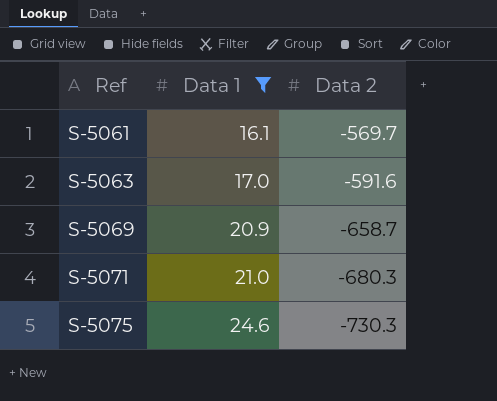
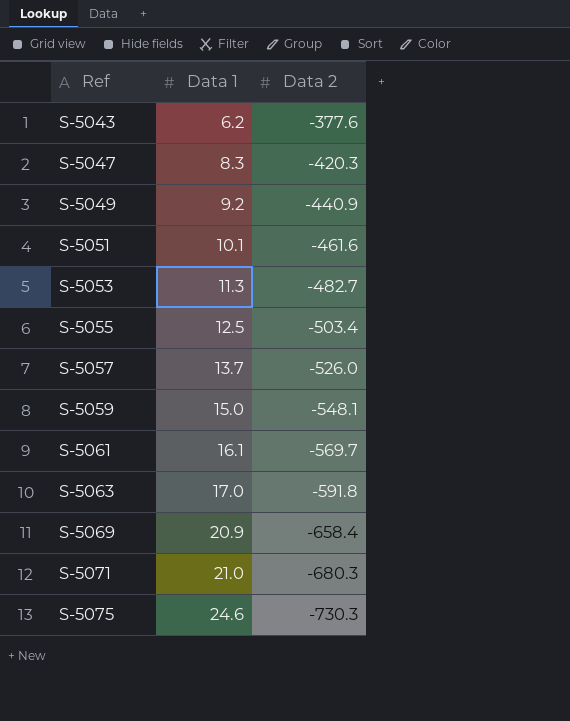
filter: Data 1 >= 16.1 -> none
S-5063 | Data 2: -591.6 -> -591.8
S-5069 | Data 2: -658.7 -> -658.4

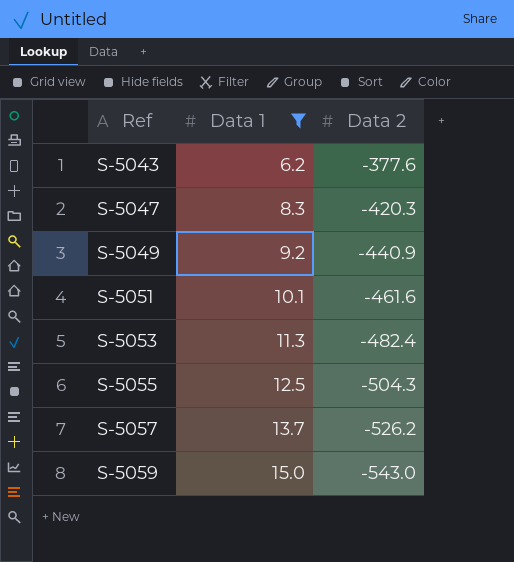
filter: none -> Data 1 <= 15.0
S-5053 | Data 2: -482.7 -> -482.4
S-5055 | Data 2: -503.4 -> -504.3
S-5057 | Data 2: -526.0 -> -526.2
S-5059 | Data 2: -548.1 -> -543.0

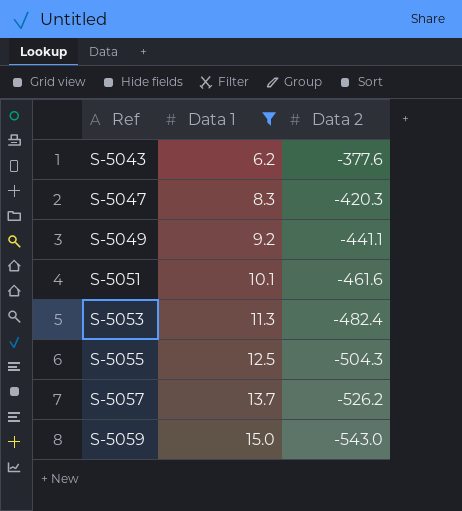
S-5049 | Data 2: -440.9 -> -441.1

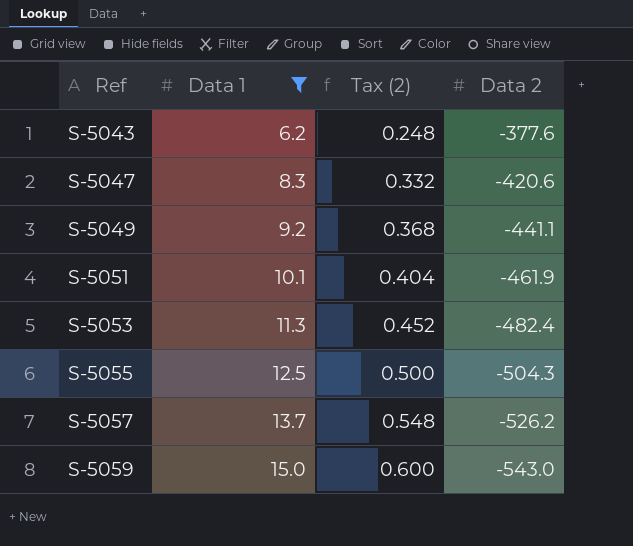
column Tax (2) | formula: none -> [Data 1] * 0.04
S-5047 | Data 2: -420.3 -> -420.6
S-5051 | Data 2: -461.6 -> -461.9

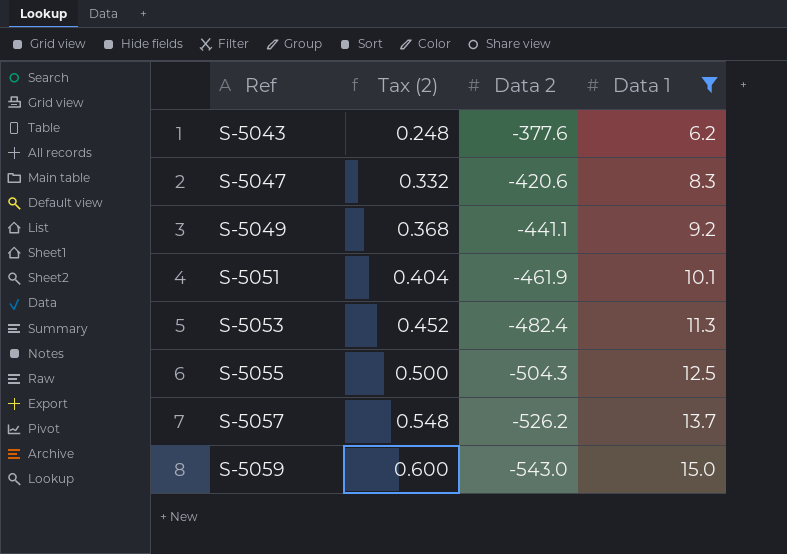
column Data 1 | position: 2 -> 4

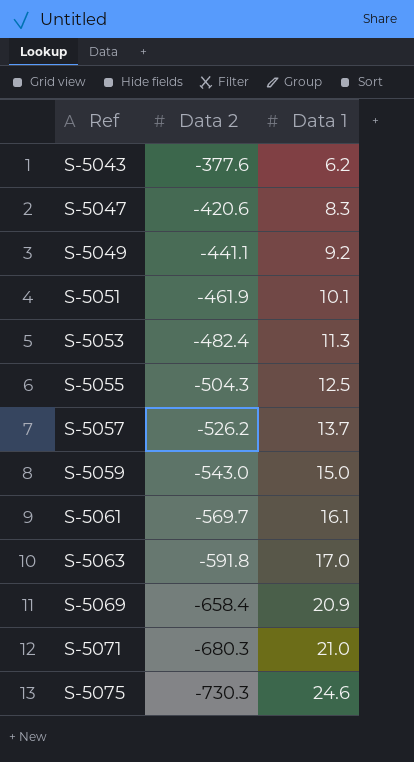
filter: Data 1 <= 15.0 -> none
column Tax (2) | formula: [Data 1] * 0.04 -> none

